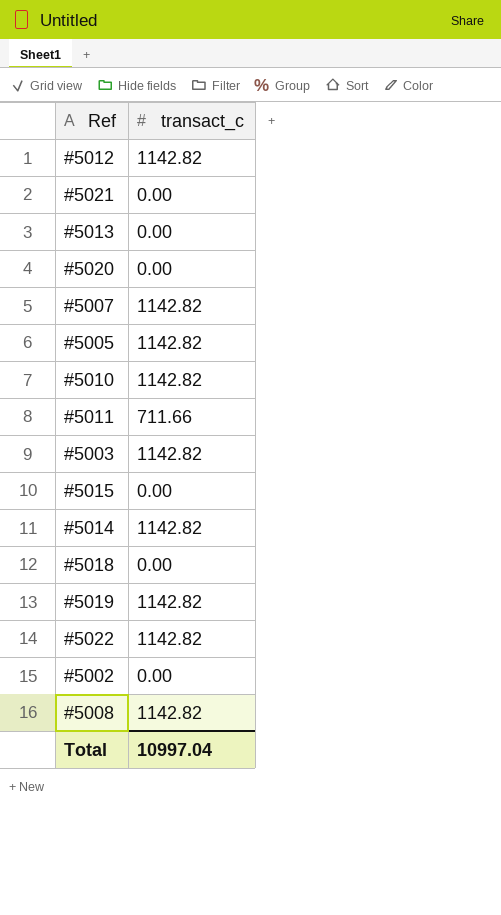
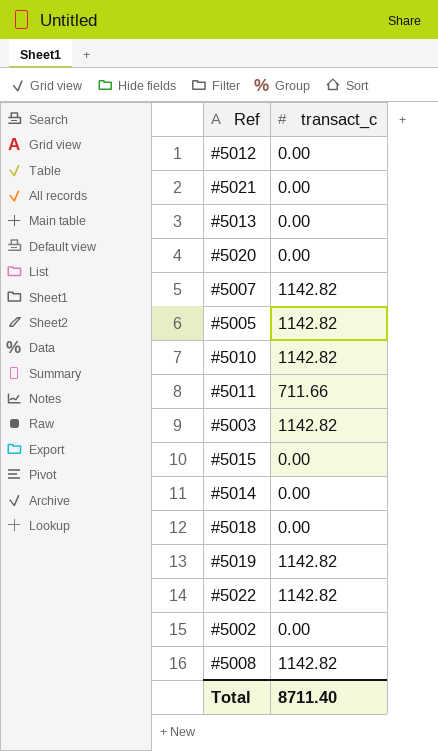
#5012 | transact_c: 1142.82 -> 0.00
#5014 | transact_c: 1142.82 -> 0.00
Total | transact_c: 10997.04 -> 8711.40

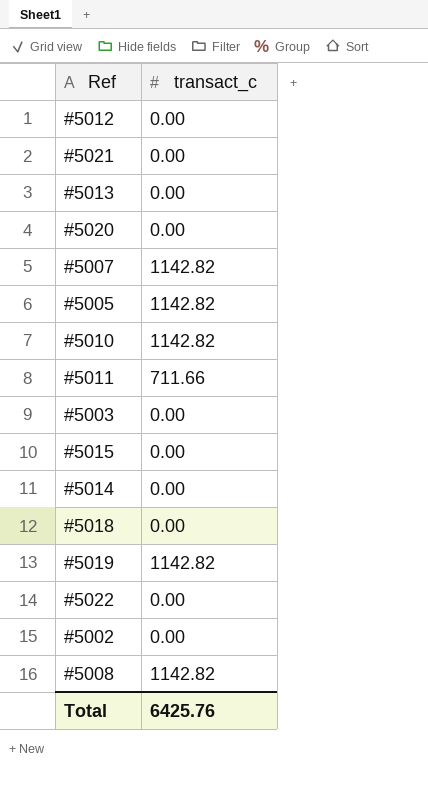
#5003 | transact_c: 1142.82 -> 0.00
#5022 | transact_c: 1142.82 -> 0.00
Total | transact_c: 8711.40 -> 6425.76

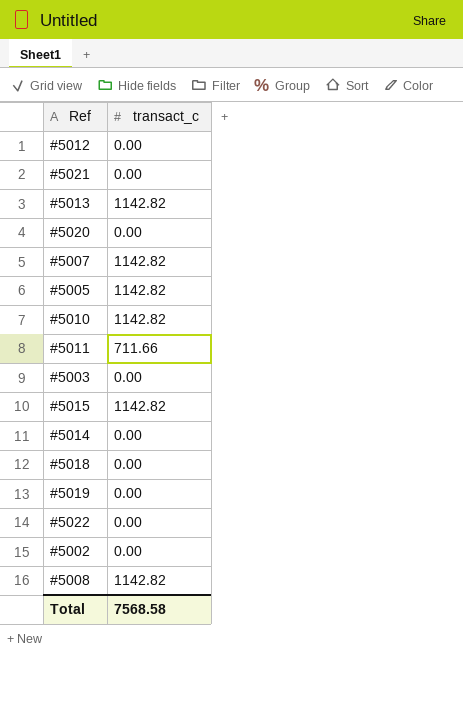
#5013 | transact_c: 0.00 -> 1142.82
#5015 | transact_c: 0.00 -> 1142.82
#5019 | transact_c: 1142.82 -> 0.00
Total | transact_c: 6425.76 -> 7568.58

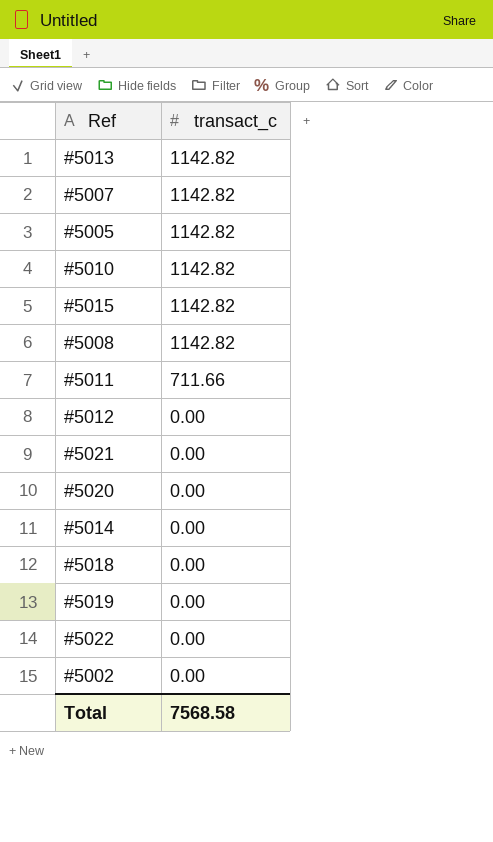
row order: none -> transact_c descending
row #5003: 0.00 -> none

